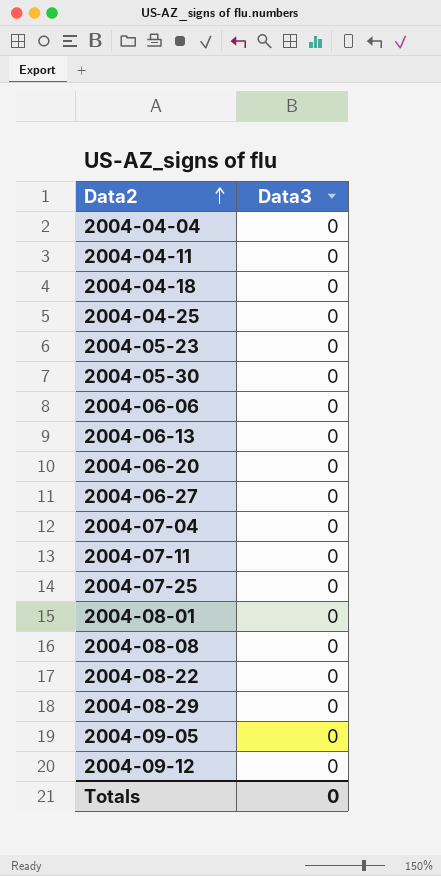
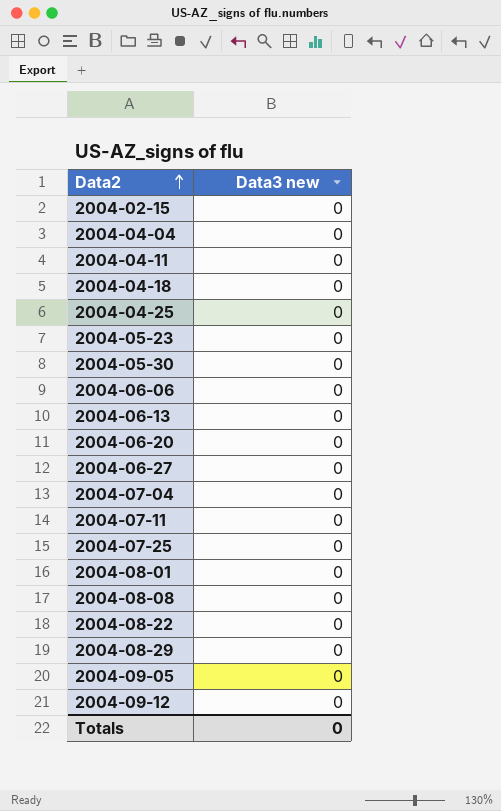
column name: Data3 -> Data3 new
row 2004-02-15: none -> 0

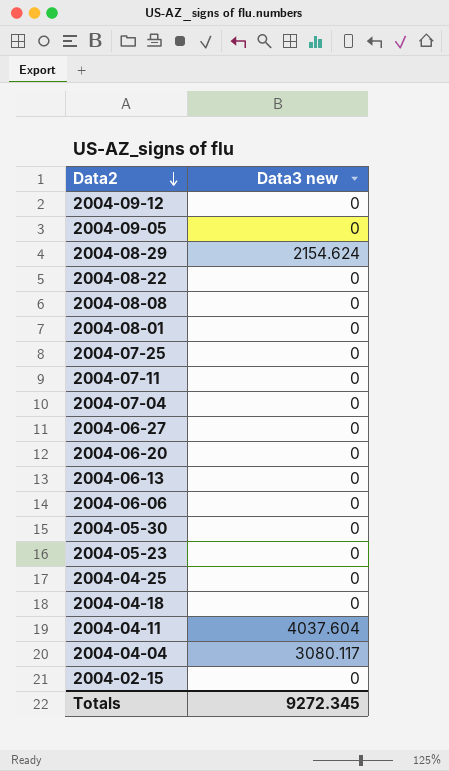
row order: Data2 ascending -> Data2 descending
2004-08-29 | Data3 new: 0 -> 2154.624
2004-04-11 | Data3 new: 0 -> 4037.604
2004-04-04 | Data3 new: 0 -> 3080.117
Totals | Data3 new: 0 -> 9272.345

